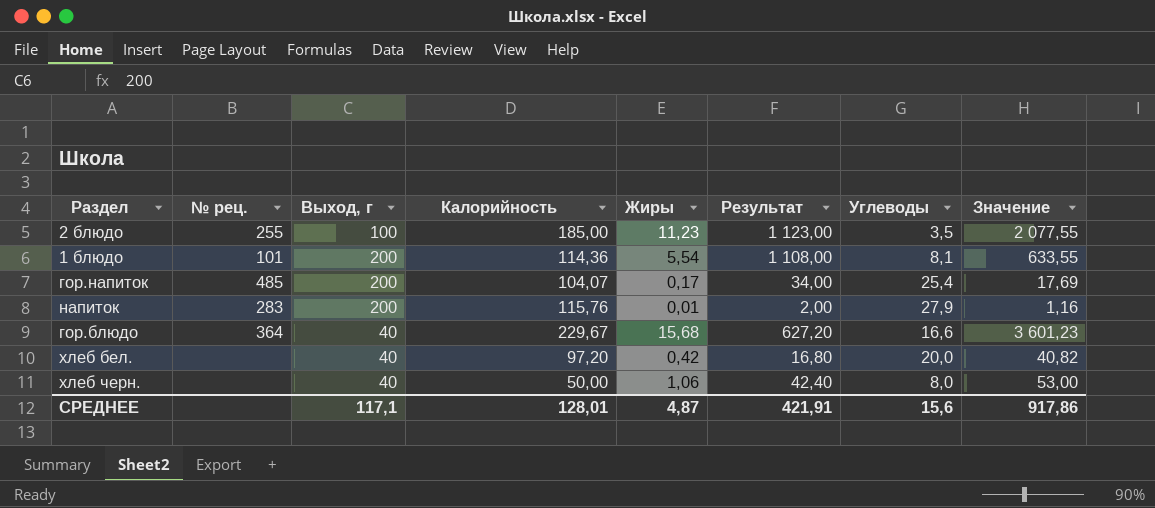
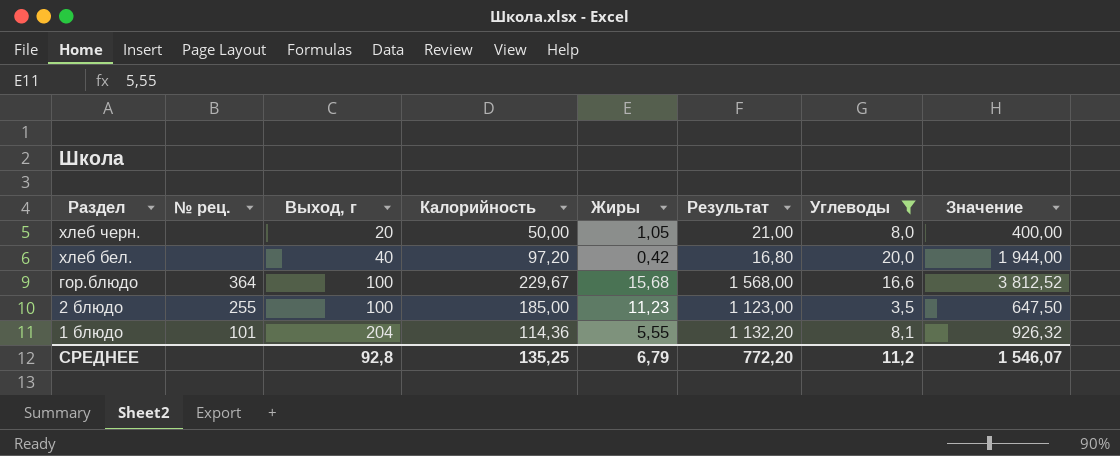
filter: none -> Углеводы <= 20,0
row order: none -> Раздел descending
column Значение | formula: [Калорийность] * [Жиры] -> [Калорийность] * [Углеводы]
хлеб черн. | Выход, г: 40 -> 20
хлеб черн. | Жиры: 1,06 -> 1,05
хлеб черн. | Результат: 42,40 -> 21,00
гор.блюдо | Выход, г: 40 -> 100
гор.блюдо | Результат: 627,20 -> 1 568,00
1 блюдо | Выход, г: 200 -> 204
1 блюдо | Жиры: 5,54 -> 5,55
1 блюдо | Результат: 1 108,00 -> 1 132,20
СРЕДНЕЕ | Выход, г: 117,1 -> 92,8
СРЕДНЕЕ | Калорийность: 128,01 -> 135,25
СРЕДНЕЕ | Жиры: 4,87 -> 6,79
СРЕДНЕЕ | Результат: 421,91 -> 772,20
СРЕДНЕЕ | Углеводы: 15,6 -> 11,2
СРЕДНЕЕ | Значение: 917,86 -> 1 546,07

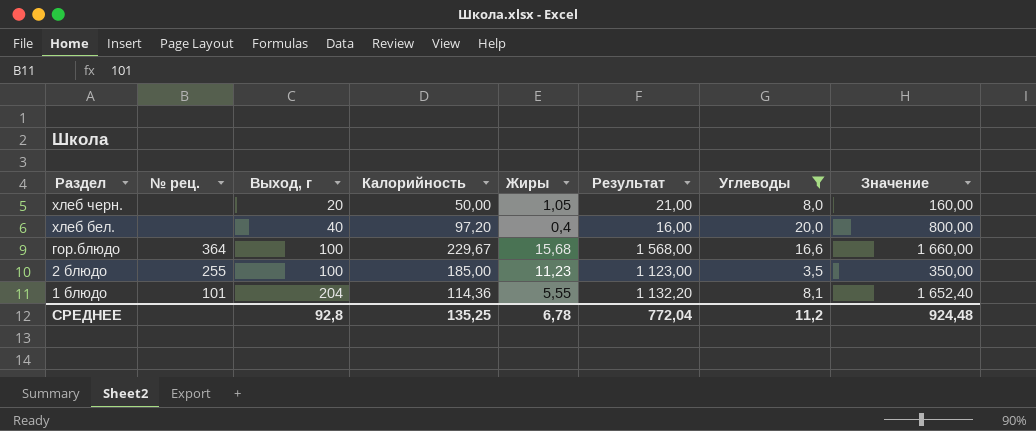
column Значение | formula: [Калорийность] * [Углеводы] -> [Выход, г] * [Углеводы]
хлеб бел. | Жиры: 0,42 -> 0,4
хлеб бел. | Результат: 16,80 -> 16,00
СРЕДНЕЕ | Жиры: 6,79 -> 6,78
СРЕДНЕЕ | Результат: 772,20 -> 772,04
СРЕДНЕЕ | Значение: 1 546,07 -> 924,48

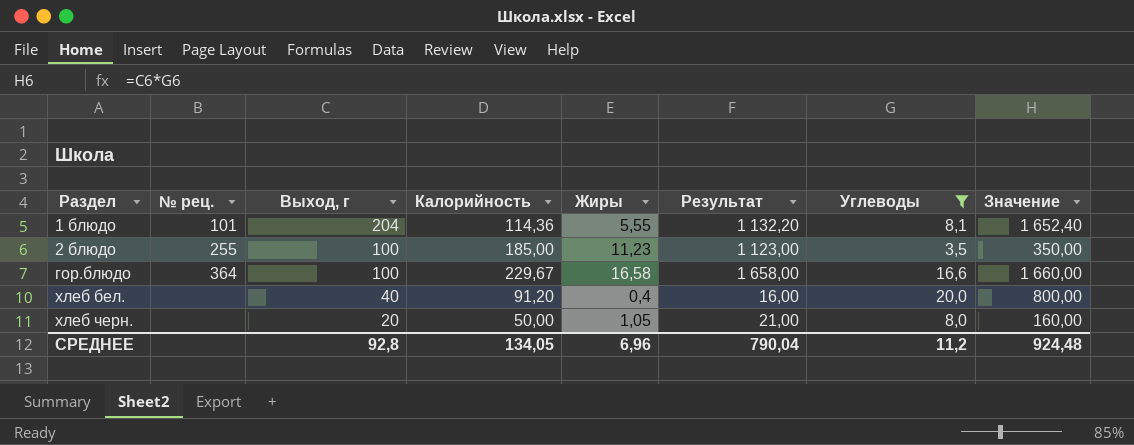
row order: Раздел descending -> Раздел ascending
гор.блюдо | Жиры: 15,68 -> 16,58
гор.блюдо | Результат: 1 568,00 -> 1 658,00
хлеб бел. | Калорийность: 97,20 -> 91,20
СРЕДНЕЕ | Калорийность: 135,25 -> 134,05
СРЕДНЕЕ | Жиры: 6,78 -> 6,96
СРЕДНЕЕ | Результат: 772,04 -> 790,04

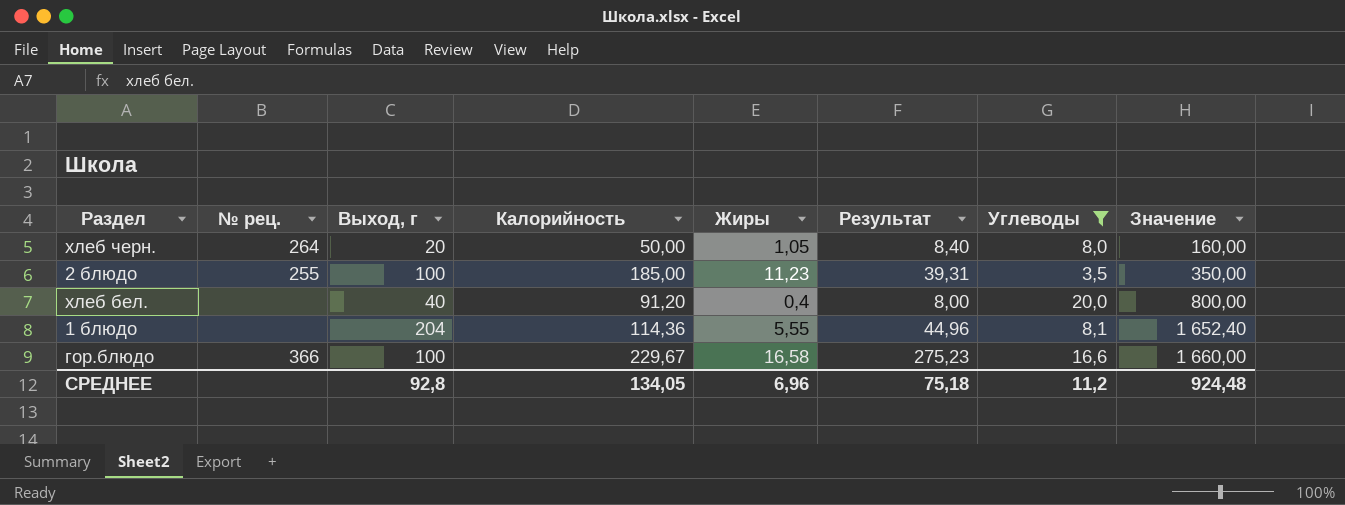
row order: Раздел ascending -> Значение ascending
column Результат | formula: [Выход, г] * [Жиры] -> [Жиры] * [Углеводы]
хлеб черн. | № рец.: none -> 264
1 блюдо | № рец.: 101 -> none
гор.блюдо | № рец.: 364 -> 366
СРЕДНЕЕ | Результат: 790,04 -> 75,18

